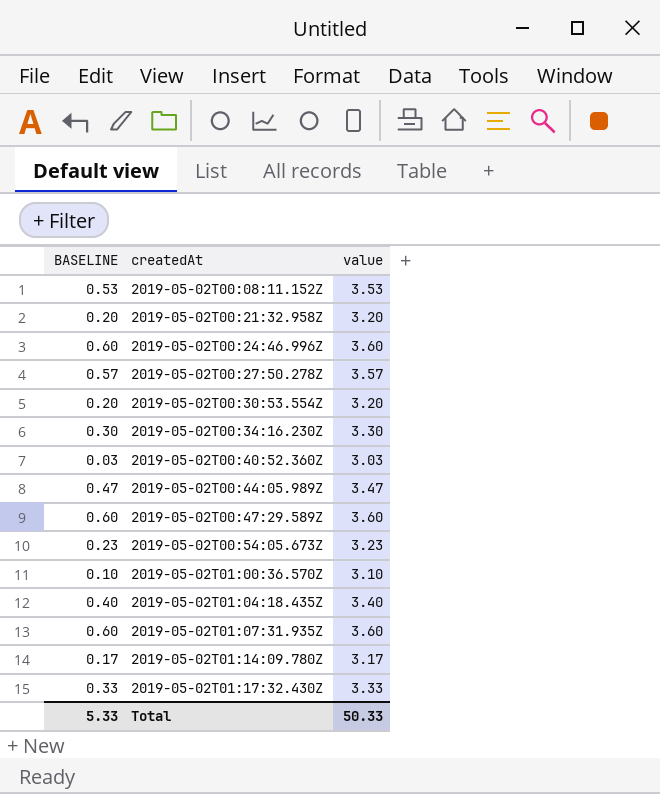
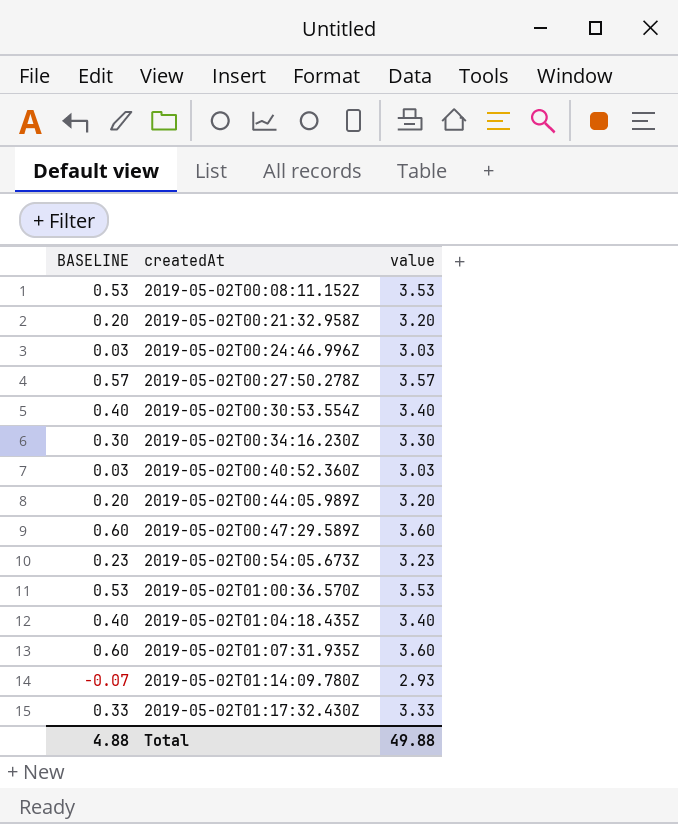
2019-05-02T00:24:46.996Z | BASELINE: 0.60 -> 0.03
2019-05-02T00:24:46.996Z | value: 3.60 -> 3.03
2019-05-02T00:30:53.554Z | BASELINE: 0.20 -> 0.40
2019-05-02T00:30:53.554Z | value: 3.20 -> 3.40
2019-05-02T00:44:05.989Z | BASELINE: 0.47 -> 0.20
2019-05-02T00:44:05.989Z | value: 3.47 -> 3.20
2019-05-02T01:00:36.570Z | BASELINE: 0.10 -> 0.53
2019-05-02T01:00:36.570Z | value: 3.10 -> 3.53
2019-05-02T01:14:09.780Z | BASELINE: 0.17 -> -0.07
2019-05-02T01:14:09.780Z | value: 3.17 -> 2.93
Total | BASELINE: 5.33 -> 4.88
Total | value: 50.33 -> 49.88

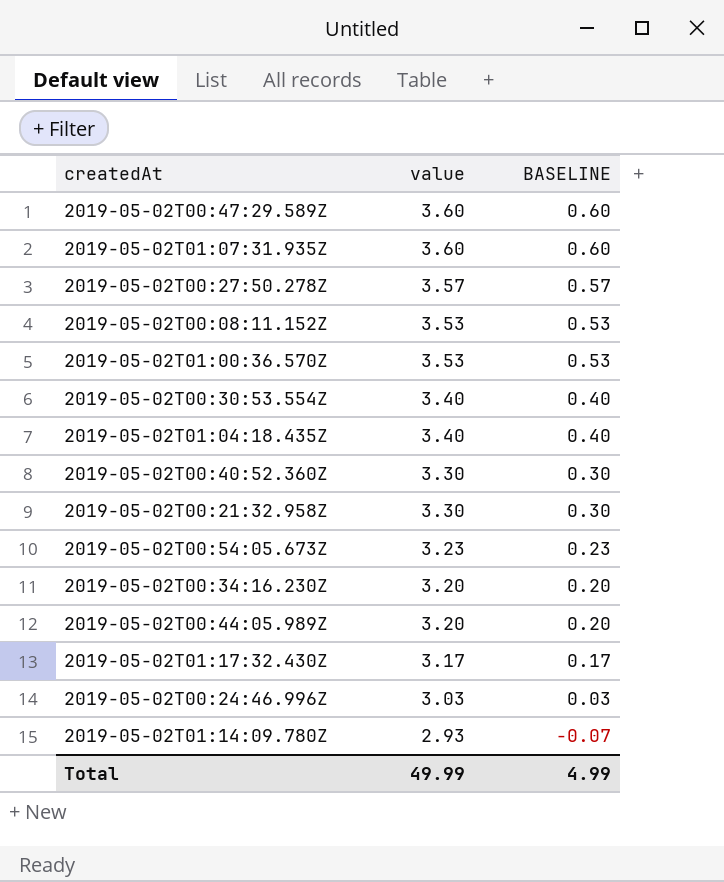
row order: createdAt ascending -> value descending
column BASELINE | position: 1 -> 3
2019-05-02T00:40:52.360Z | value: 3.03 -> 3.30
2019-05-02T00:40:52.360Z | BASELINE: 0.03 -> 0.30
2019-05-02T00:21:32.958Z | value: 3.20 -> 3.30
2019-05-02T00:21:32.958Z | BASELINE: 0.20 -> 0.30
2019-05-02T00:34:16.230Z | value: 3.30 -> 3.20
2019-05-02T00:34:16.230Z | BASELINE: 0.30 -> 0.20
2019-05-02T01:17:32.430Z | value: 3.33 -> 3.17
2019-05-02T01:17:32.430Z | BASELINE: 0.33 -> 0.17
Total | value: 49.88 -> 49.99
Total | BASELINE: 4.88 -> 4.99

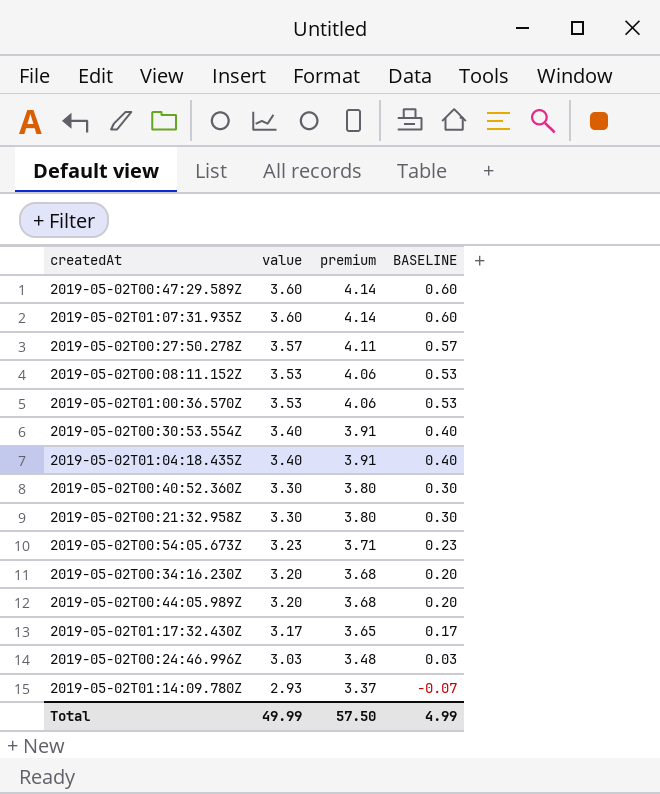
column premium | formula: none -> [value] * 1.15

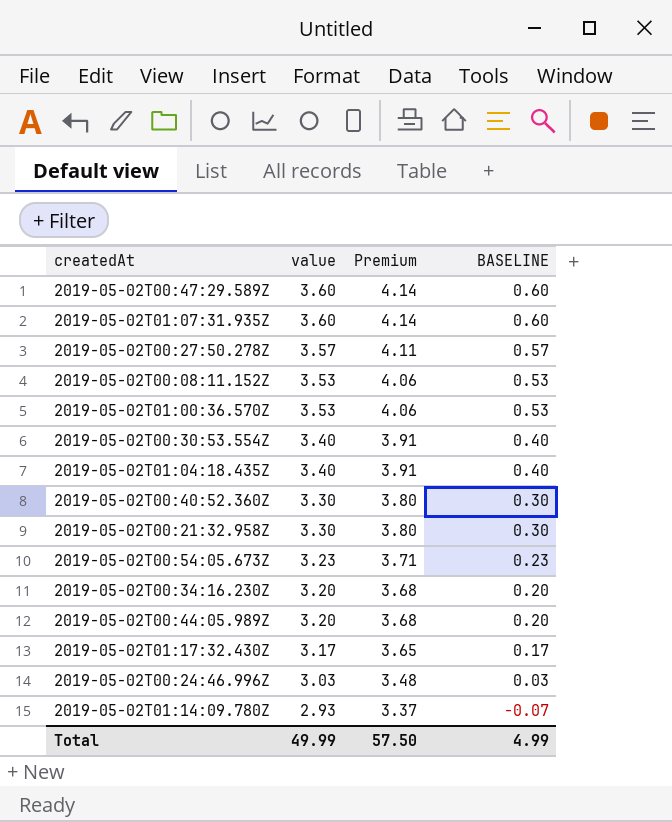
column name: premium -> Premium

